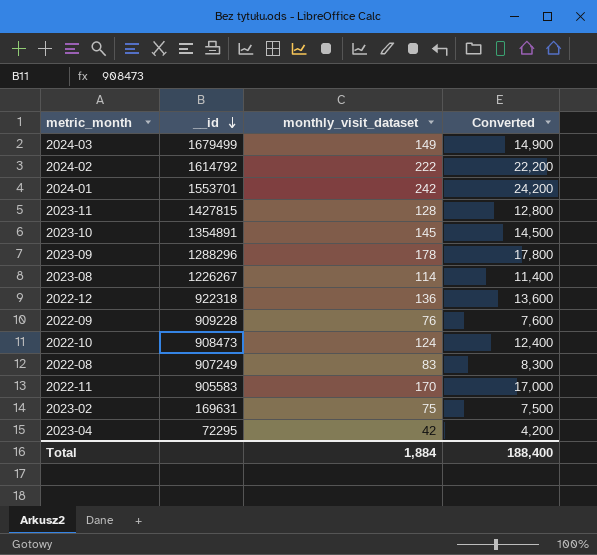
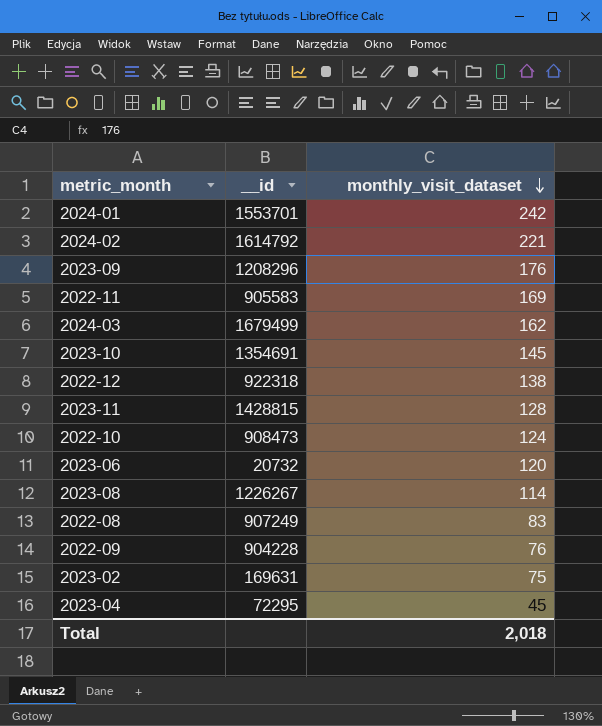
row order: __id descending -> monthly_visit_dataset descending
column Converted | formula: [monthly_visit_dataset] * 100 -> none
2024-02 | monthly_visit_dataset: 222 -> 221
2023-09 | __id: 1288296 -> 1208296
2023-09 | monthly_visit_dataset: 178 -> 176
2022-11 | monthly_visit_dataset: 170 -> 169
2024-03 | monthly_visit_dataset: 149 -> 162
2023-10 | __id: 1354891 -> 1354691
2022-12 | monthly_visit_dataset: 136 -> 138
2023-11 | __id: 1427815 -> 1428815
row 2023-06: none -> 20732 | 120
2022-09 | __id: 909228 -> 904228
2023-04 | monthly_visit_dataset: 42 -> 45
Total | monthly_visit_dataset: 1,884 -> 2,018

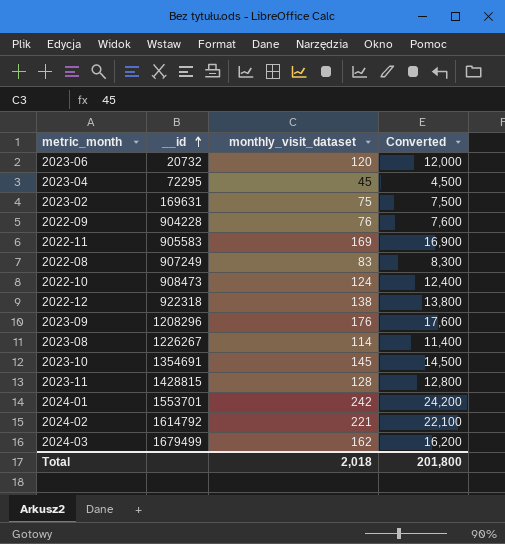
row order: monthly_visit_dataset descending -> __id ascending
column Converted | formula: none -> [monthly_visit_dataset] * 100

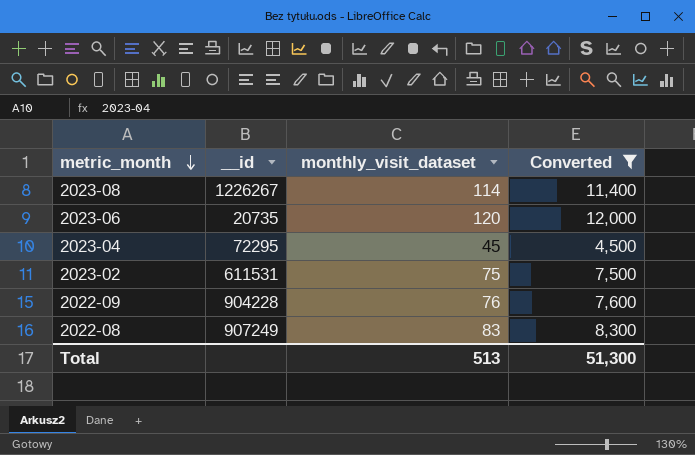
filter: none -> Converted <= 12,000
row order: __id ascending -> metric_month descending
2023-06 | __id: 20732 -> 20735
2023-02 | __id: 169631 -> 611531
Total | monthly_visit_dataset: 2,018 -> 513
Total | Converted: 201,800 -> 51,300

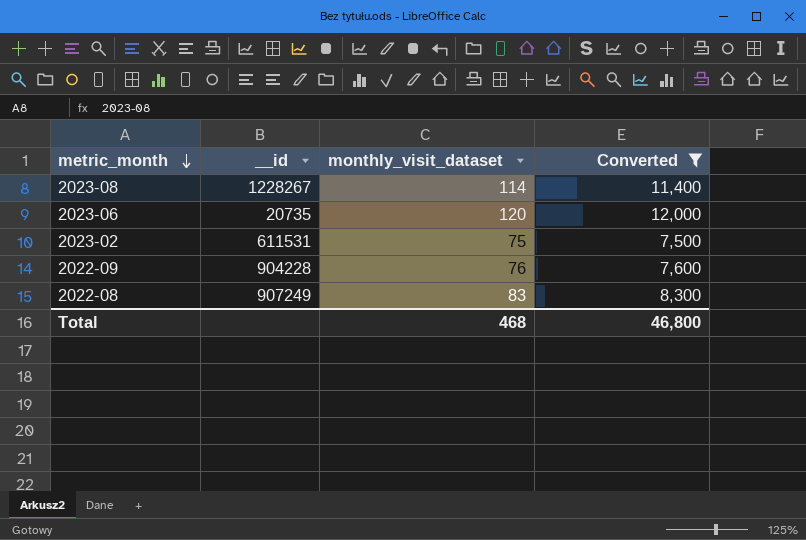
row 2023-04: 72295 | 45 | 4,500 -> none
2023-08 | __id: 1226267 -> 1228267
Total | monthly_visit_dataset: 513 -> 468
Total | Converted: 51,300 -> 46,800

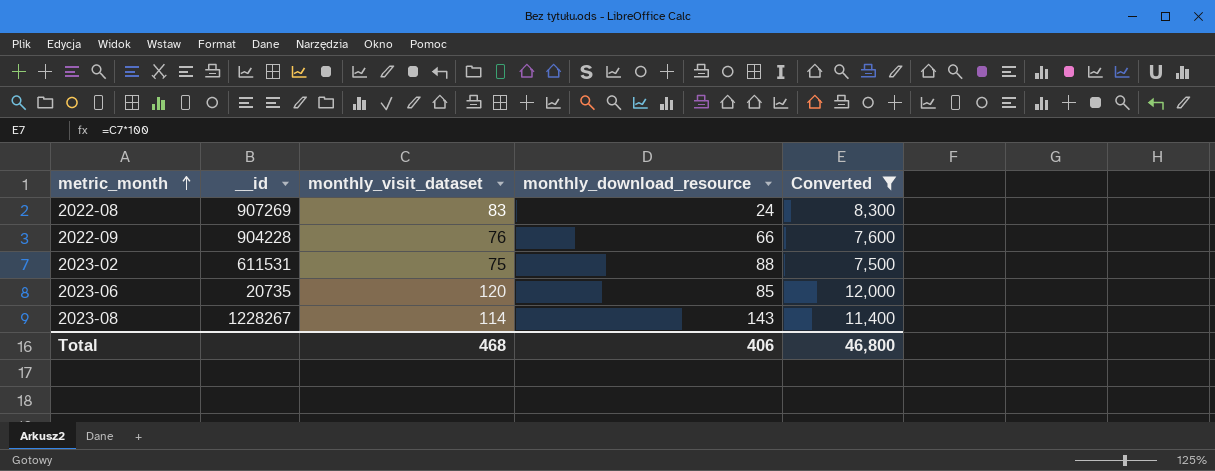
row order: metric_month descending -> metric_month ascending
column monthly_download_resource | position: none -> 4
2022-08 | __id: 907249 -> 907269

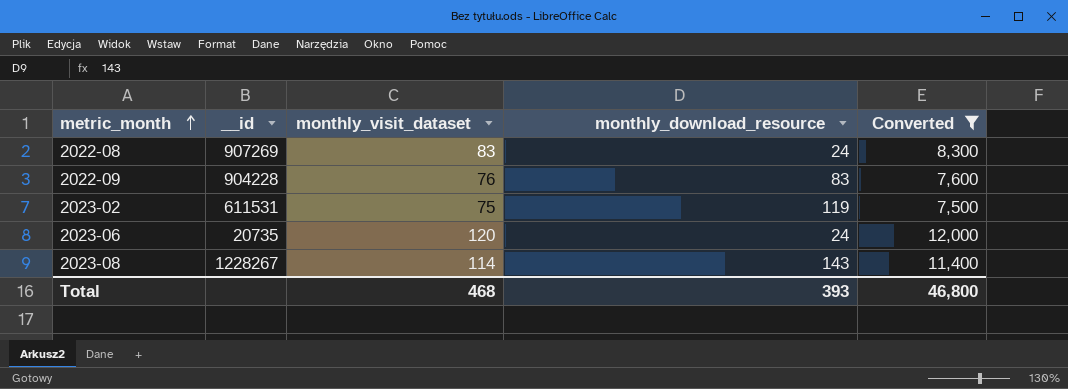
2022-09 | monthly_download_resource: 66 -> 83
2023-02 | monthly_download_resource: 88 -> 119
2023-06 | monthly_download_resource: 85 -> 24
Total | monthly_download_resource: 406 -> 393

